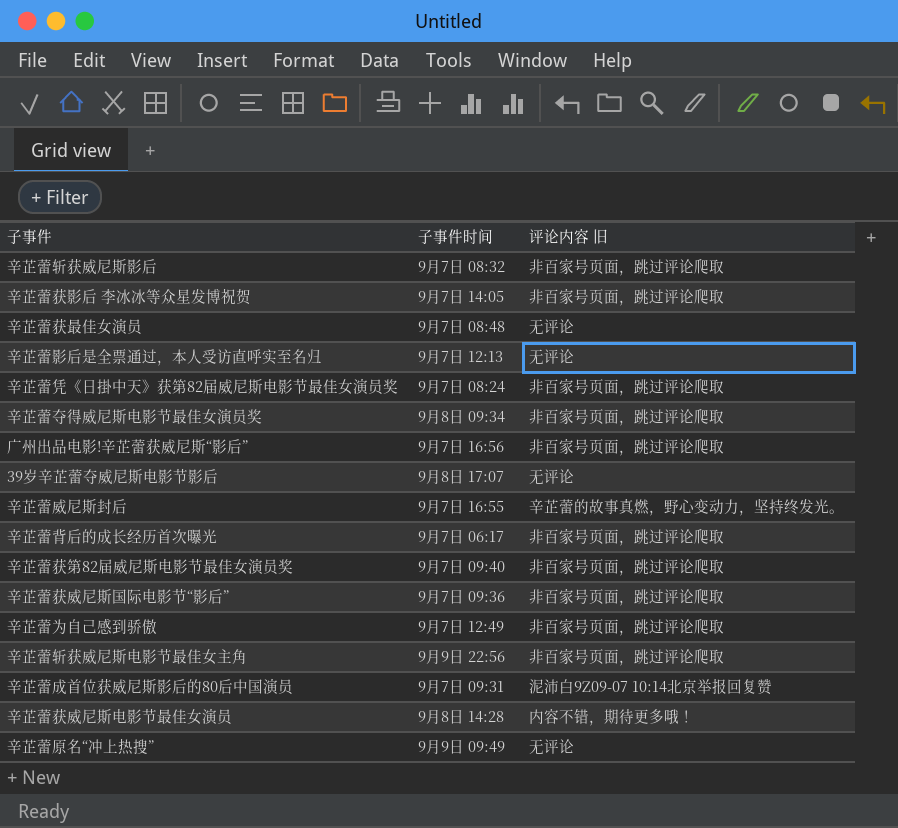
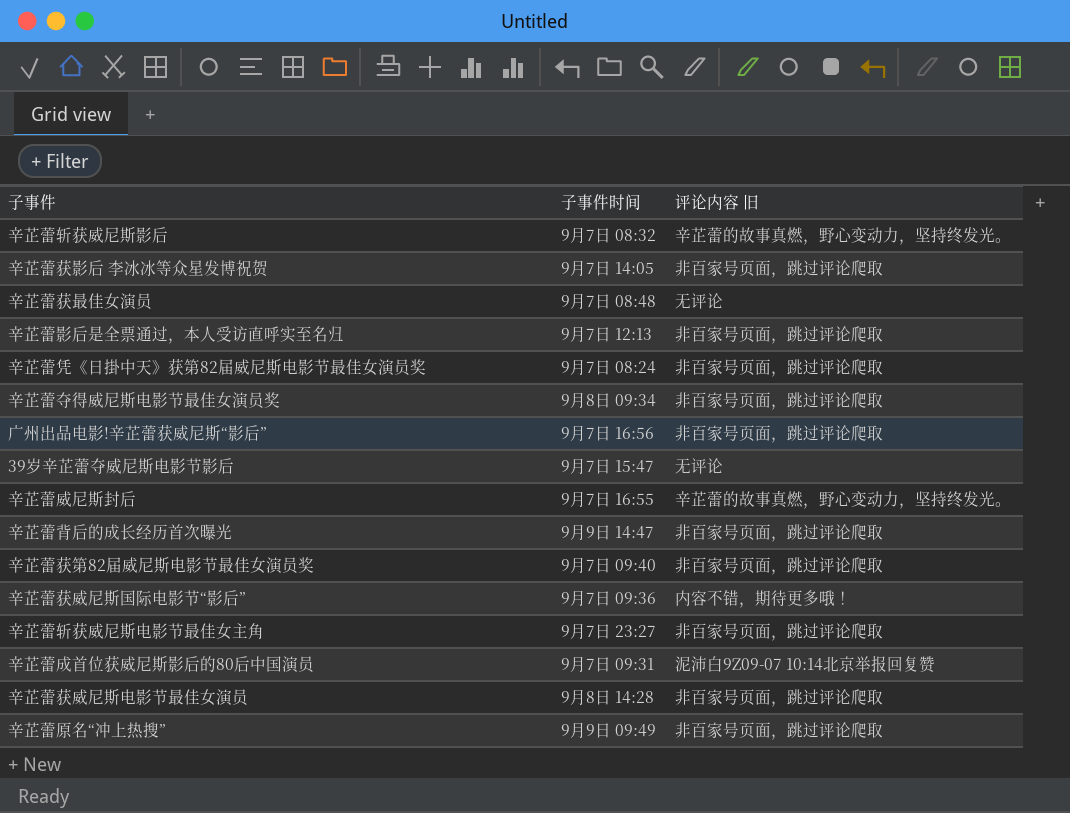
row 辛芷蕾为自己感到骄傲: 9月7日 12:49 | 非百家号页面，跳过评论爬取 -> none
辛芷蕾斩获威尼斯影后 | 评论内容 旧: 非百家号页面，跳过评论爬取 -> 辛芷蕾的故事真燃，野心变动力，坚持终发光。
辛芷蕾影后是全票通过，本人受访直呼实至名归 | 评论内容 旧: 无评论 -> 非百家号页面，跳过评论爬取
39岁辛芷蕾夺威尼斯电影节影后 | 子事件时间: 9月8日 17:07 -> 9月7日 15:47
辛芷蕾背后的成长经历首次曝光 | 子事件时间: 9月7日 06:17 -> 9月9日 14:47
辛芷蕾获威尼斯国际电影节“影后” | 评论内容 旧: 非百家号页面，跳过评论爬取 -> 内容不错，期待更多哦！
辛芷蕾斩获威尼斯电影节最佳女主角 | 子事件时间: 9月9日 22:56 -> 9月7日 23:27
辛芷蕾获威尼斯电影节最佳女演员 | 评论内容 旧: 内容不错，期待更多哦！ -> 非百家号页面，跳过评论爬取
辛芷蕾原名“冲上热搜” | 评论内容 旧: 无评论 -> 非百家号页面，跳过评论爬取

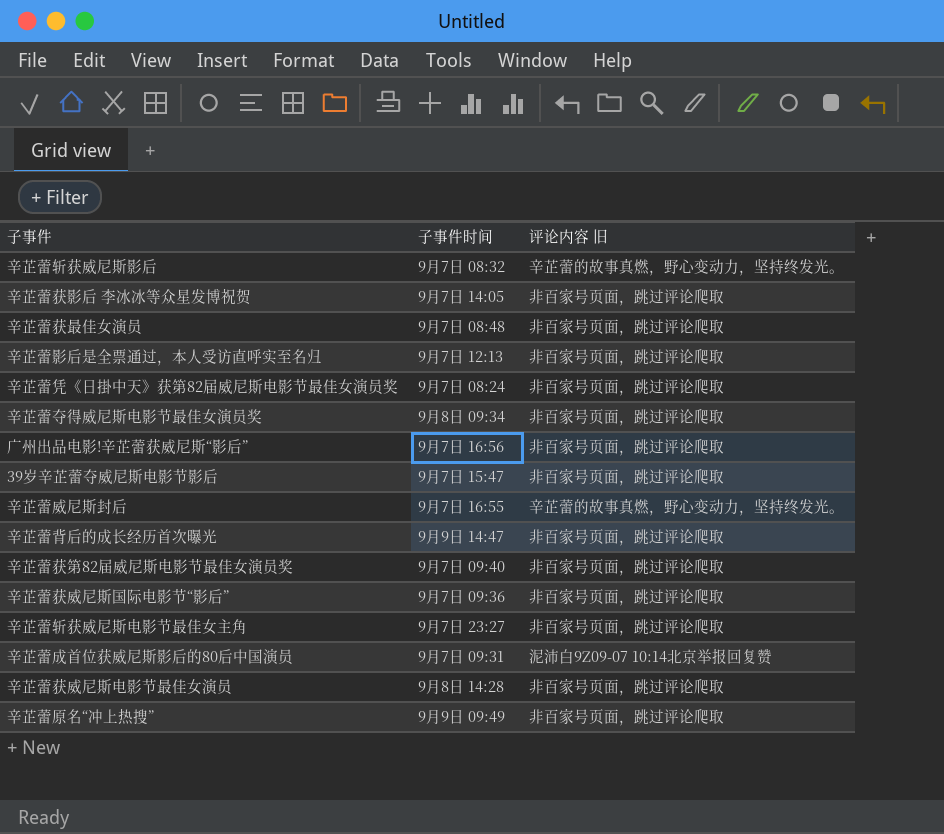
辛芷蕾获最佳女演员 | 评论内容 旧: 无评论 -> 非百家号页面，跳过评论爬取
39岁辛芷蕾夺威尼斯电影节影后 | 评论内容 旧: 无评论 -> 非百家号页面，跳过评论爬取
辛芷蕾获威尼斯国际电影节“影后” | 评论内容 旧: 内容不错，期待更多哦！ -> 非百家号页面，跳过评论爬取

